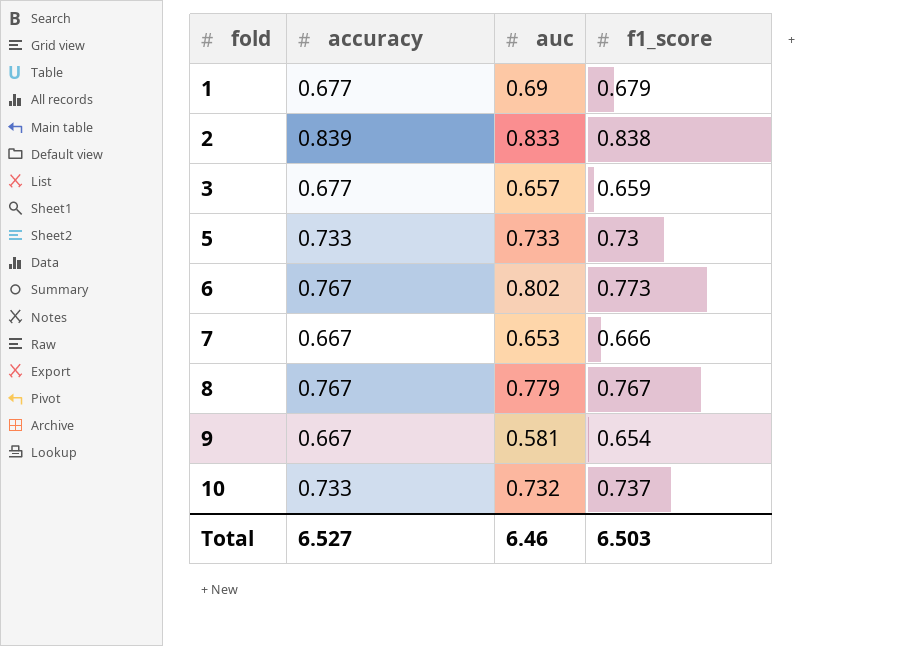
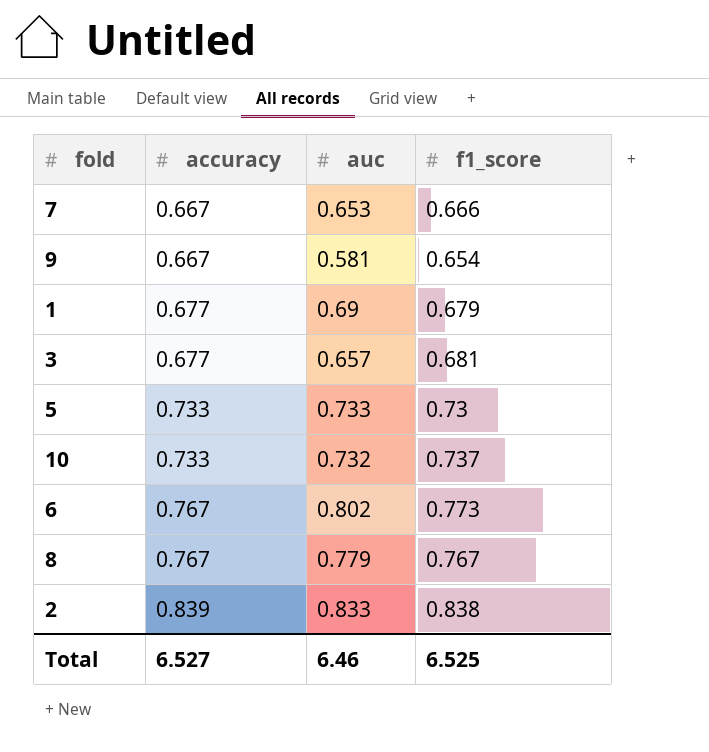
row order: fold ascending -> accuracy ascending
3 | f1_score: 0.659 -> 0.681
Total | f1_score: 6.503 -> 6.525

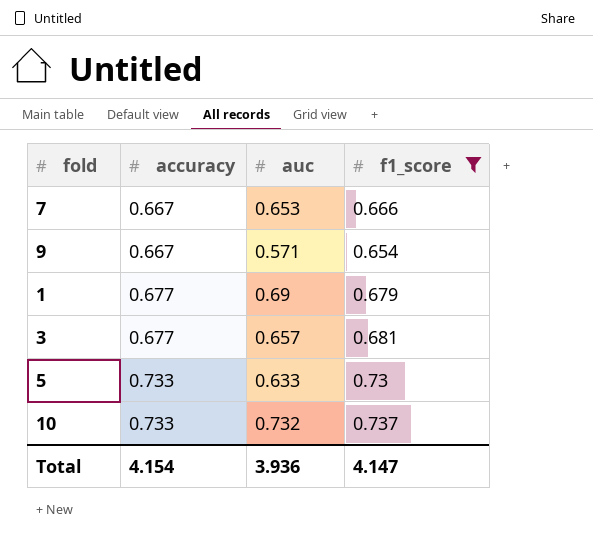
filter: none -> f1_score <= 0.737
9 | auc: 0.581 -> 0.571
5 | auc: 0.733 -> 0.633
Total | accuracy: 6.527 -> 4.154
Total | auc: 6.46 -> 3.936
Total | f1_score: 6.525 -> 4.147

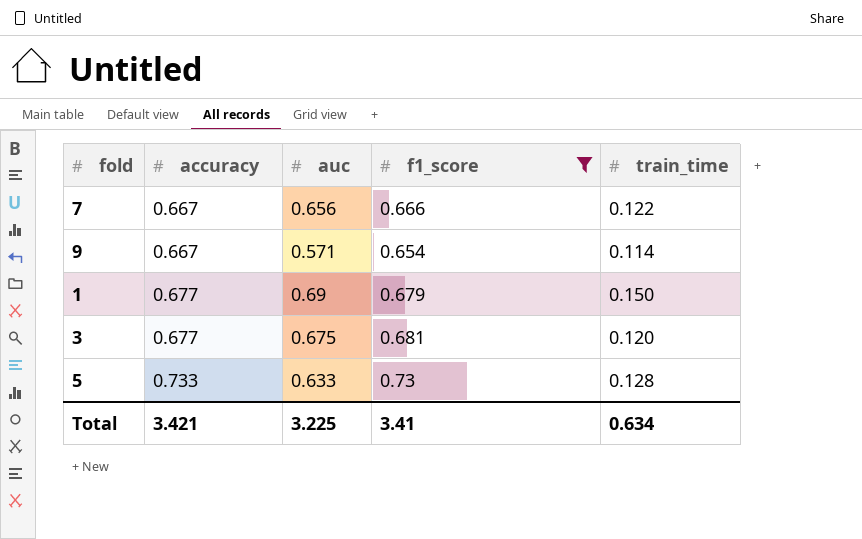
column train_time | position: none -> 5
row 10: 0.733 | 0.732 | 0.737 -> none
7 | auc: 0.653 -> 0.656
3 | auc: 0.657 -> 0.675
Total | accuracy: 4.154 -> 3.421
Total | auc: 3.936 -> 3.225
Total | f1_score: 4.147 -> 3.41

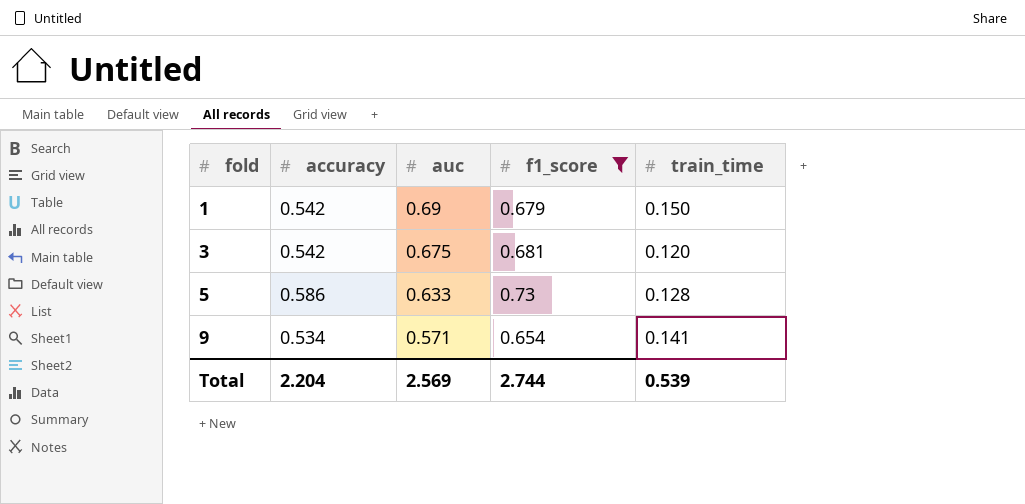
row order: accuracy ascending -> fold ascending
row 7: 0.667 | 0.656 | 0.666 | 0.122 -> none
1 | accuracy: 0.677 -> 0.542
3 | accuracy: 0.677 -> 0.542
5 | accuracy: 0.733 -> 0.586
9 | accuracy: 0.667 -> 0.534
9 | train_time: 0.114 -> 0.141
Total | accuracy: 3.421 -> 2.204
Total | auc: 3.225 -> 2.569
Total | f1_score: 3.41 -> 2.744
Total | train_time: 0.634 -> 0.539

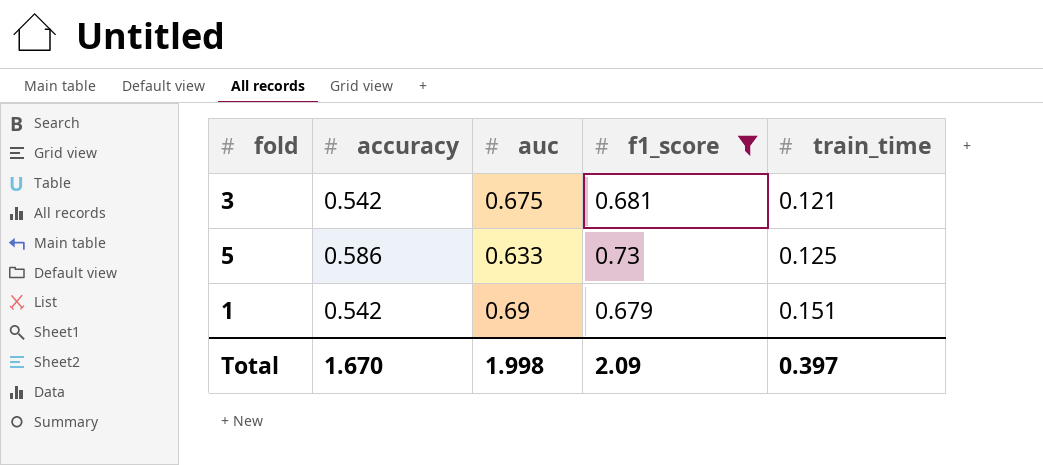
row order: fold ascending -> train_time ascending
row 9: 0.534 | 0.571 | 0.654 | 0.141 -> none
3 | train_time: 0.120 -> 0.121
5 | train_time: 0.128 -> 0.125
1 | train_time: 0.150 -> 0.151
Total | accuracy: 2.204 -> 1.670
Total | auc: 2.569 -> 1.998
Total | f1_score: 2.744 -> 2.09
Total | train_time: 0.539 -> 0.397

